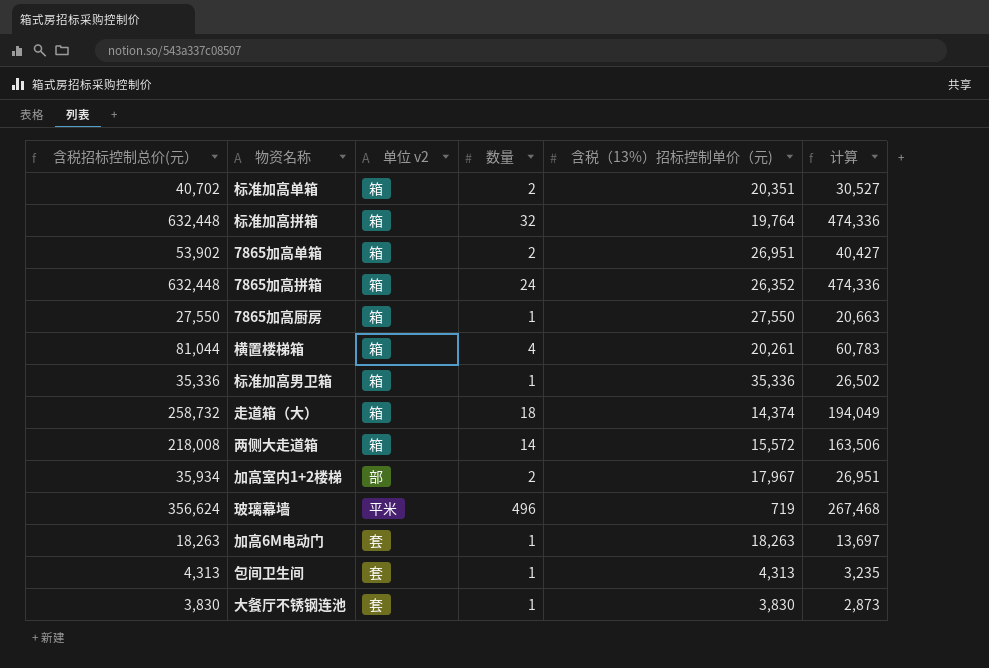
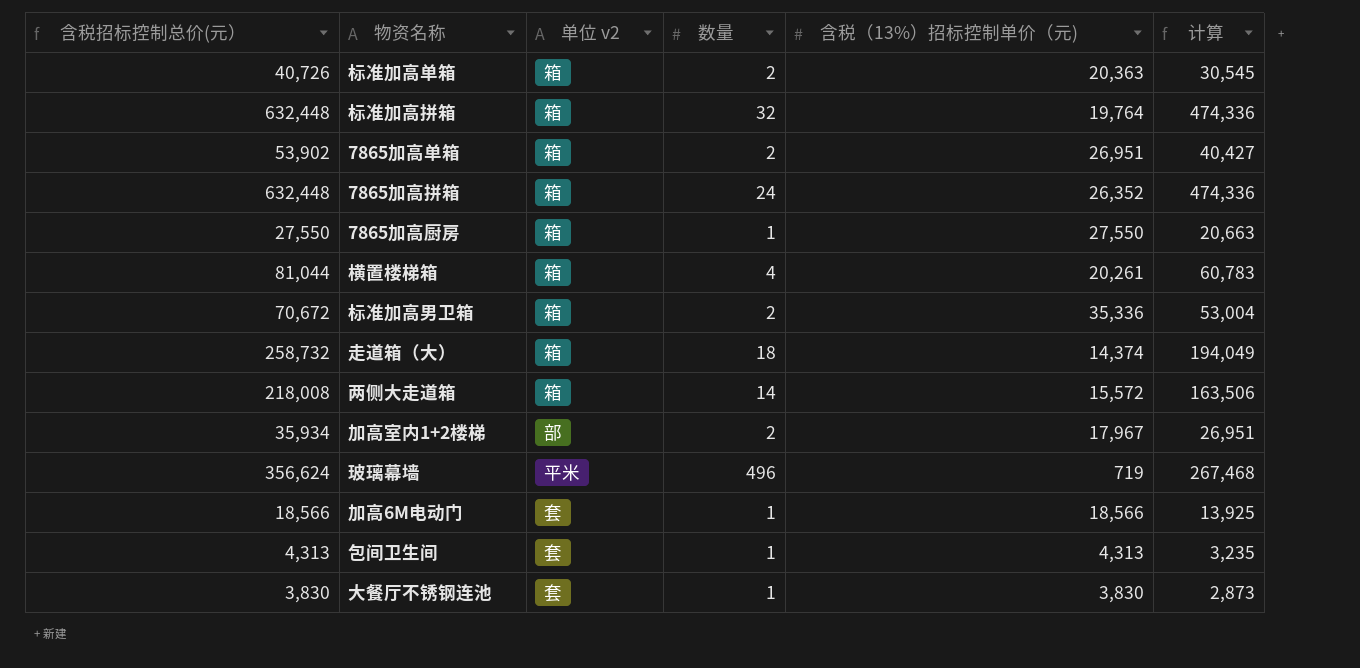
标准加高单箱 | 含税招标控制总价(元）: 40,702 -> 40,726
标准加高单箱 | 含税（13%）招标控制单价（元): 20,351 -> 20,363
标准加高单箱 | 计算: 30,527 -> 30,545
标准加高男卫箱 | 含税招标控制总价(元）: 35,336 -> 70,672
标准加高男卫箱 | 数量: 1 -> 2
标准加高男卫箱 | 计算: 26,502 -> 53,004
加高6M电动门 | 含税招标控制总价(元）: 18,263 -> 18,566
加高6M电动门 | 含税（13%）招标控制单价（元): 18,263 -> 18,566
加高6M电动门 | 计算: 13,697 -> 13,925

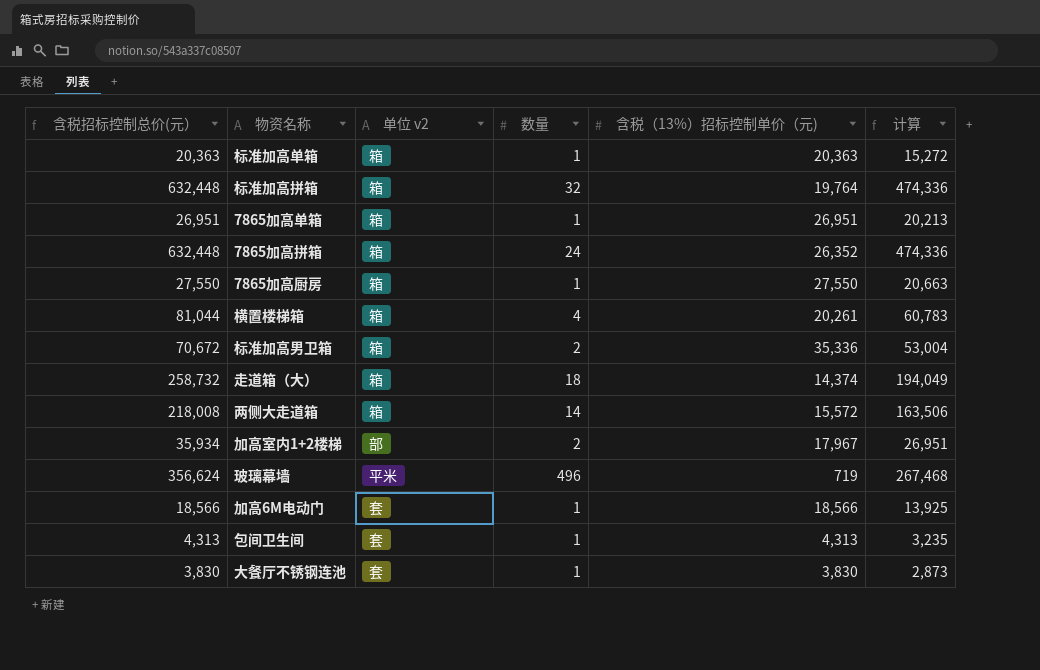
标准加高单箱 | 含税招标控制总价(元）: 40,726 -> 20,363
标准加高单箱 | 数量: 2 -> 1
标准加高单箱 | 计算: 30,545 -> 15,272
7865加高单箱 | 含税招标控制总价(元）: 53,902 -> 26,951
7865加高单箱 | 数量: 2 -> 1
7865加高单箱 | 计算: 40,427 -> 20,213

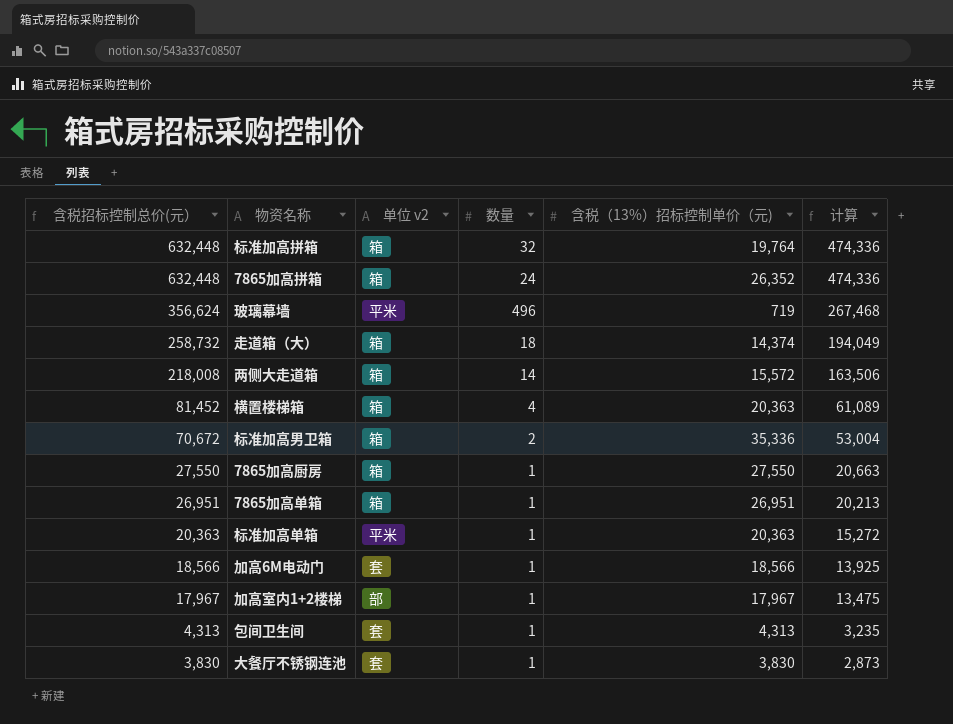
row order: none -> 含税招标控制总价(元） descending
横置楼梯箱 | 含税招标控制总价(元）: 81,044 -> 81,452
横置楼梯箱 | 含税（13%）招标控制单价（元): 20,261 -> 20,363
横置楼梯箱 | 计算: 60,783 -> 61,089
标准加高单箱 | 单位 v2: 箱 -> 平米
加高室内1+2楼梯 | 含税招标控制总价(元）: 35,934 -> 17,967
加高室内1+2楼梯 | 数量: 2 -> 1
加高室内1+2楼梯 | 计算: 26,951 -> 13,475

